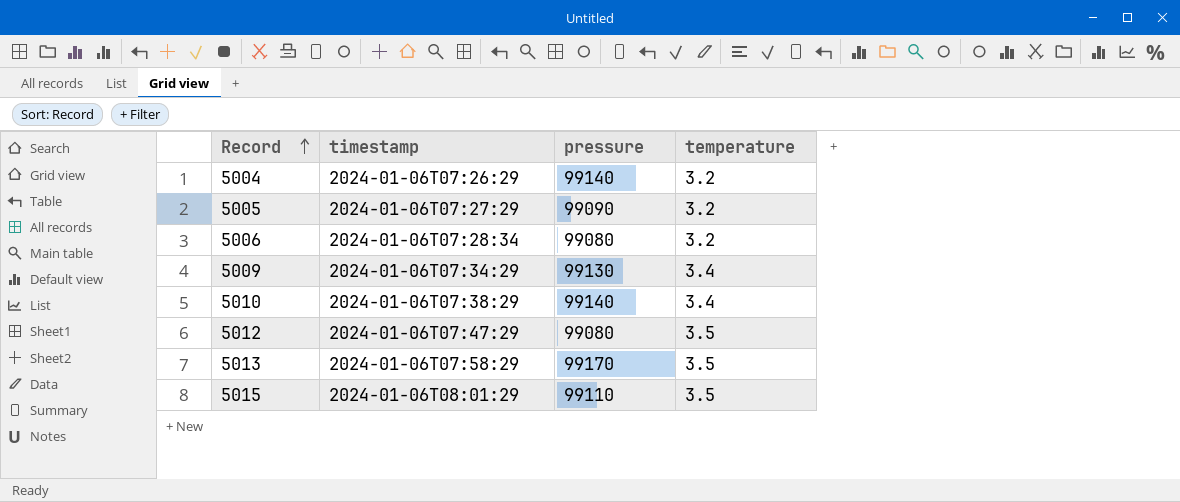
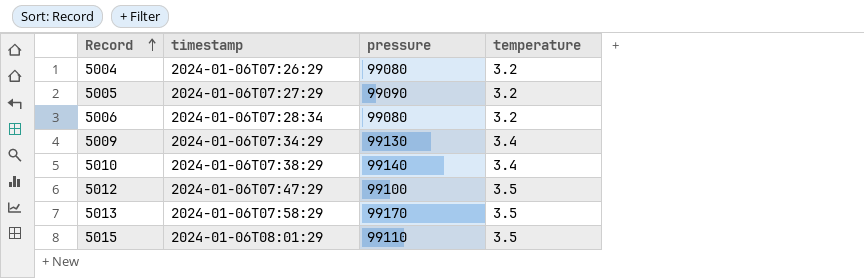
5004 | pressure: 99140 -> 99080
5012 | pressure: 99080 -> 99100

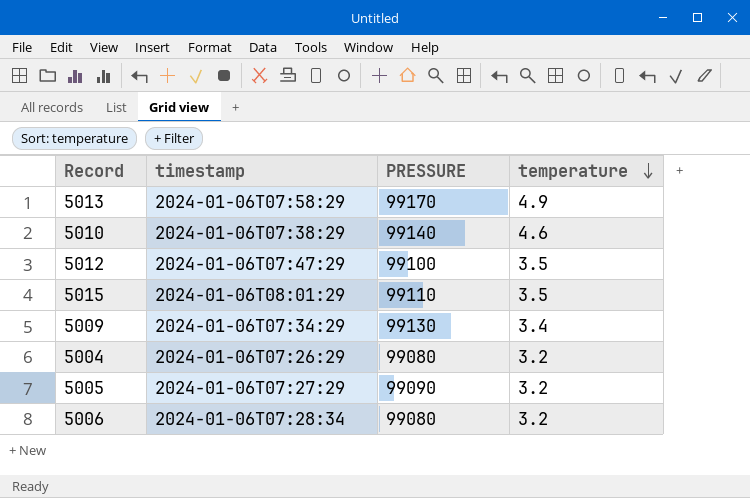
row order: Record ascending -> temperature descending
column name: pressure -> PRESSURE
5013 | temperature: 3.5 -> 4.9
5010 | temperature: 3.4 -> 4.6

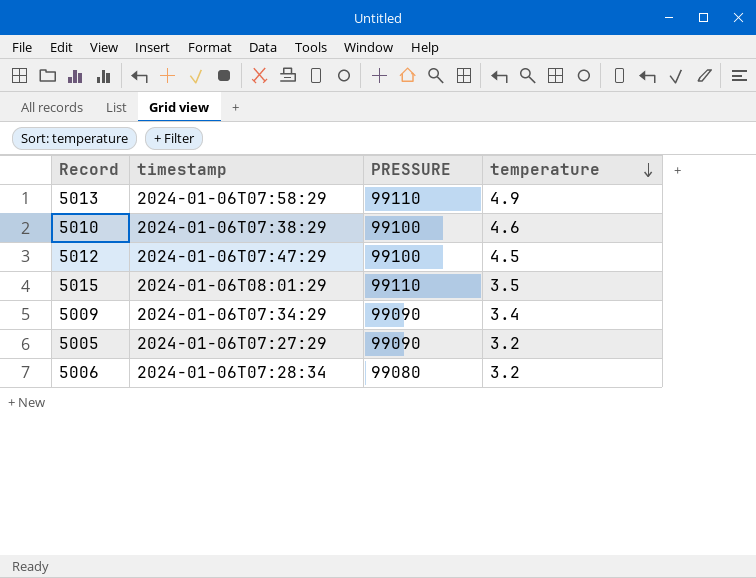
row 5004: 2024-01-06T07:26:29 | 99080 | 3.2 -> none
5013 | PRESSURE: 99170 -> 99110
5010 | PRESSURE: 99140 -> 99100
5012 | temperature: 3.5 -> 4.5
5009 | PRESSURE: 99130 -> 99090

